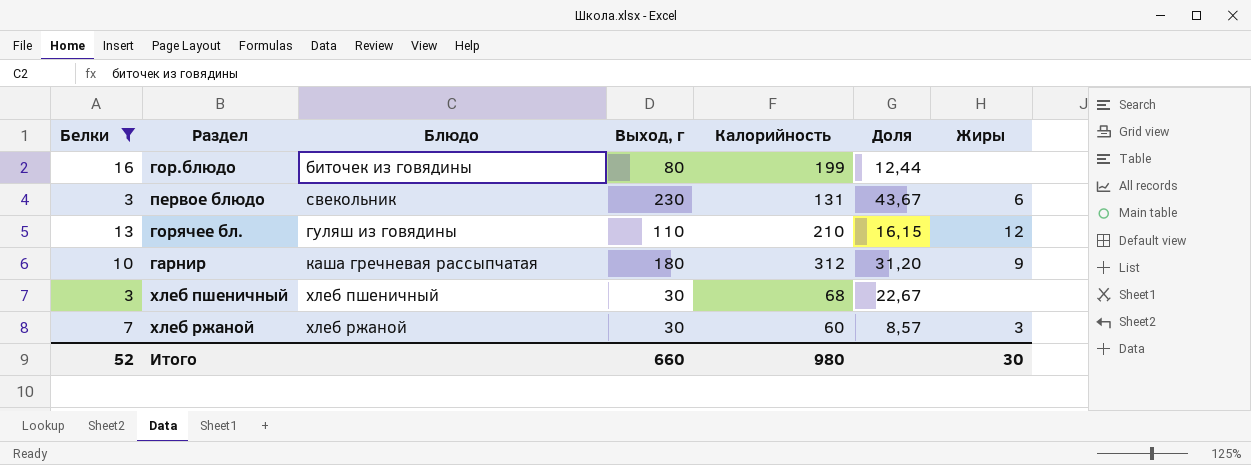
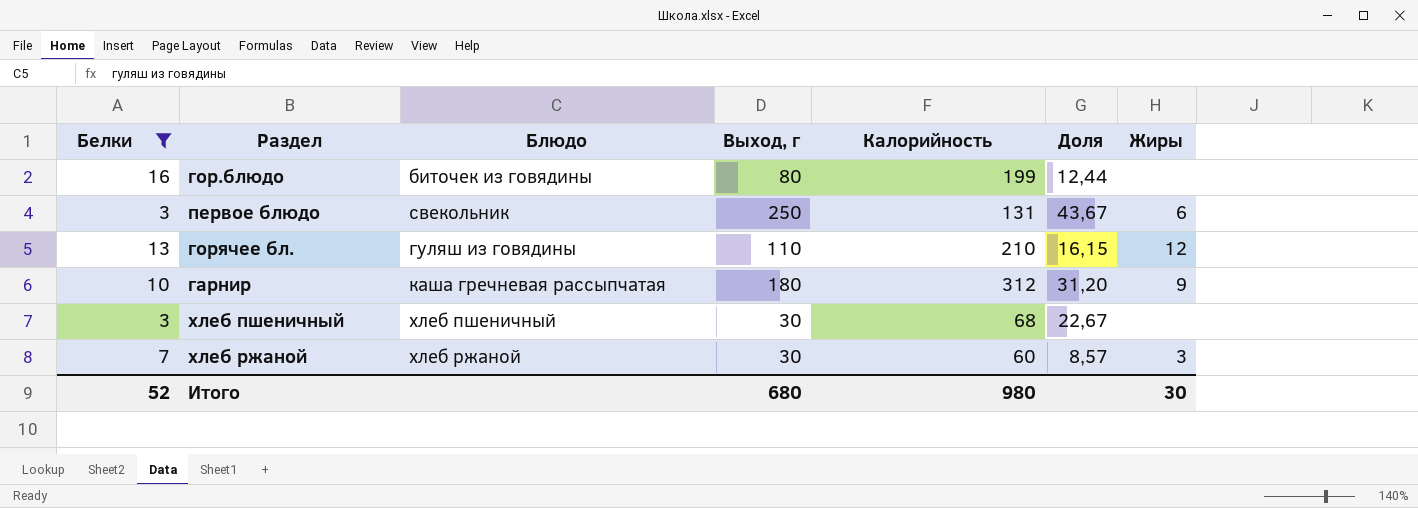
первое блюдо | Выход, г: 230 -> 250
Итого | Выход, г: 660 -> 680

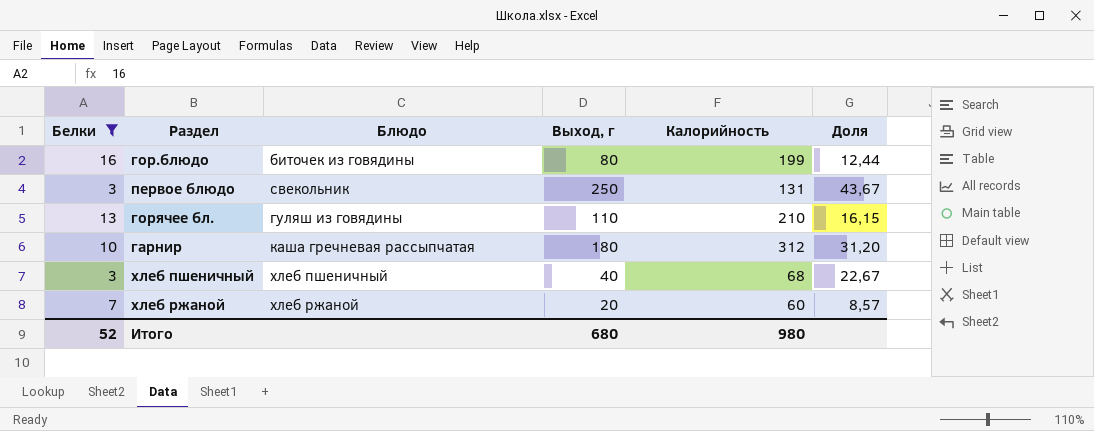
column Жиры | position: 7 -> none
хлеб пшеничный | Выход, г: 30 -> 40
хлеб ржаной | Выход, г: 30 -> 20

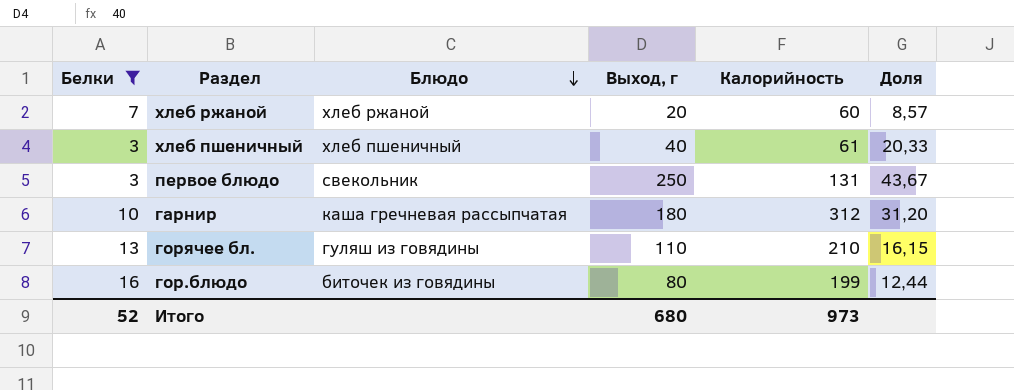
row order: none -> Блюдо descending
хлеб пшеничный | Калорийность: 68 -> 61
хлеб пшеничный | Доля: 22,67 -> 20,33
Итого | Калорийность: 980 -> 973

